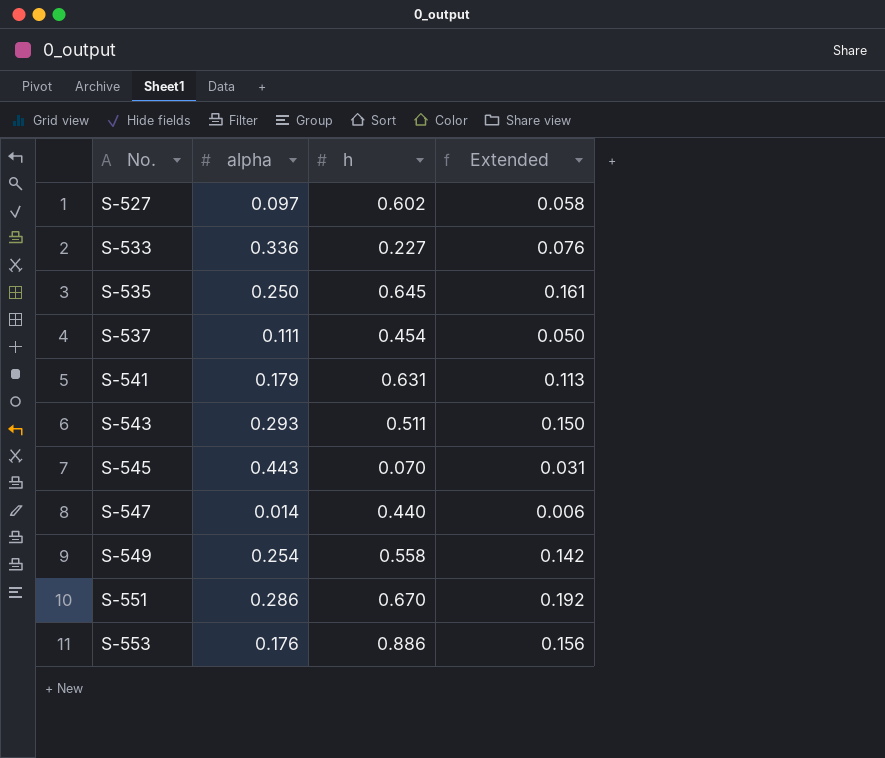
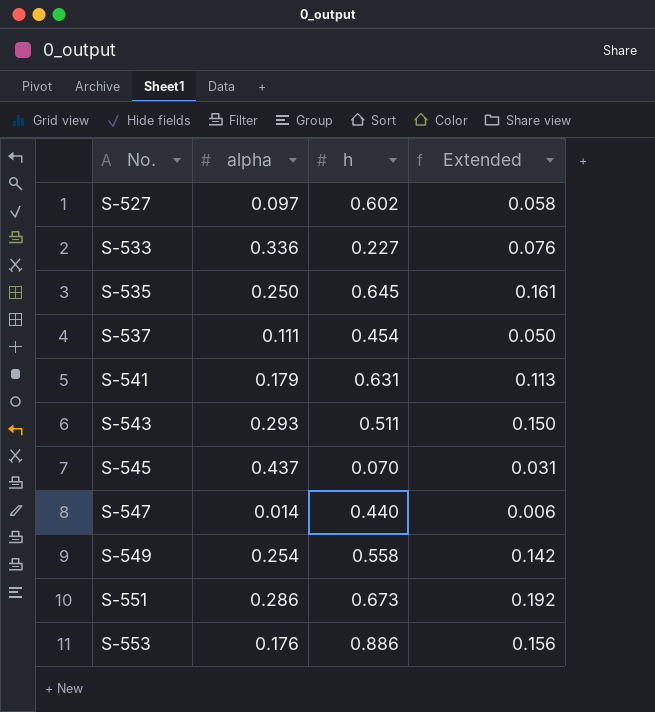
S-545 | alpha: 0.443 -> 0.437
S-551 | h: 0.670 -> 0.673

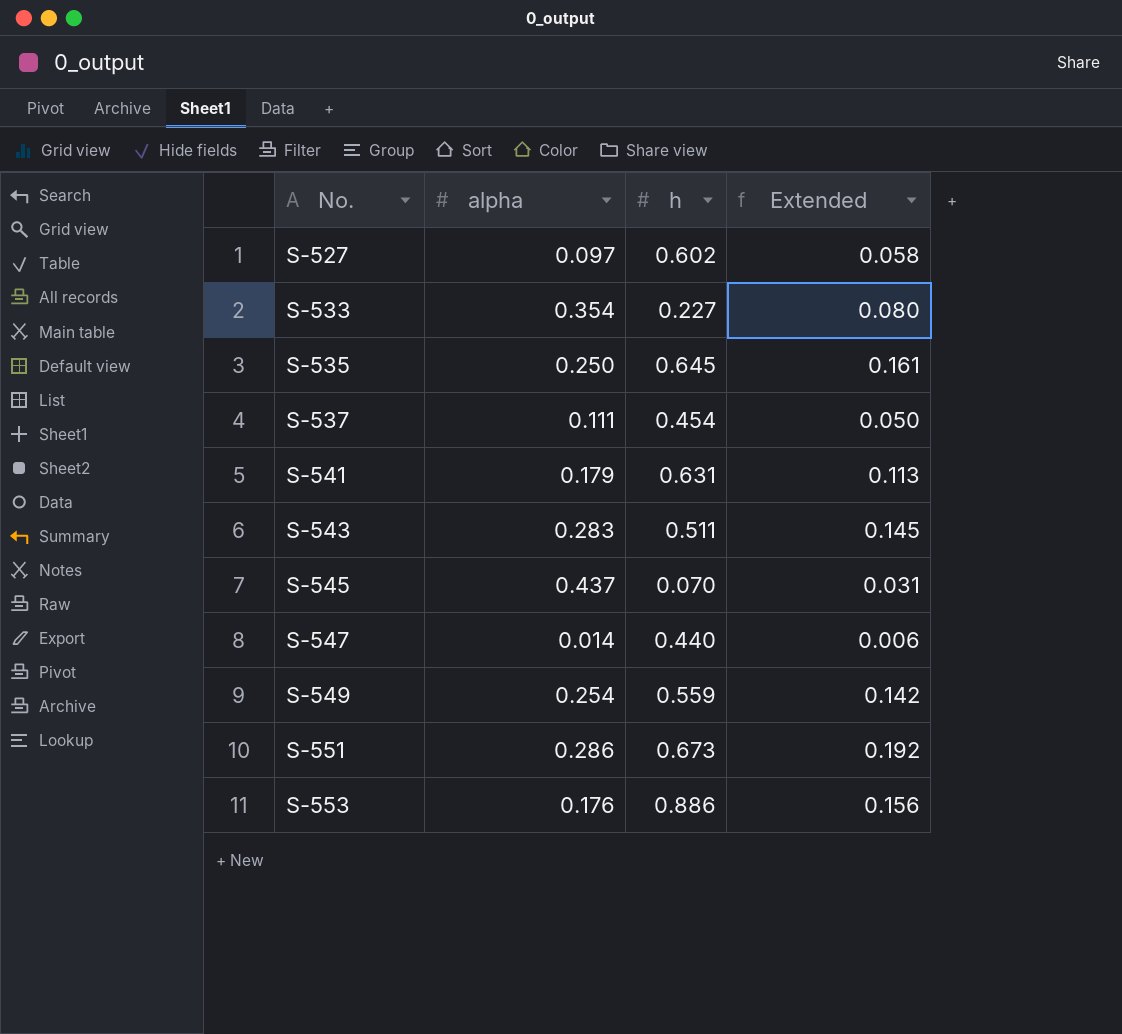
S-533 | alpha: 0.336 -> 0.354
S-533 | Extended: 0.076 -> 0.080
S-543 | alpha: 0.293 -> 0.283
S-543 | Extended: 0.150 -> 0.145
S-549 | h: 0.558 -> 0.559

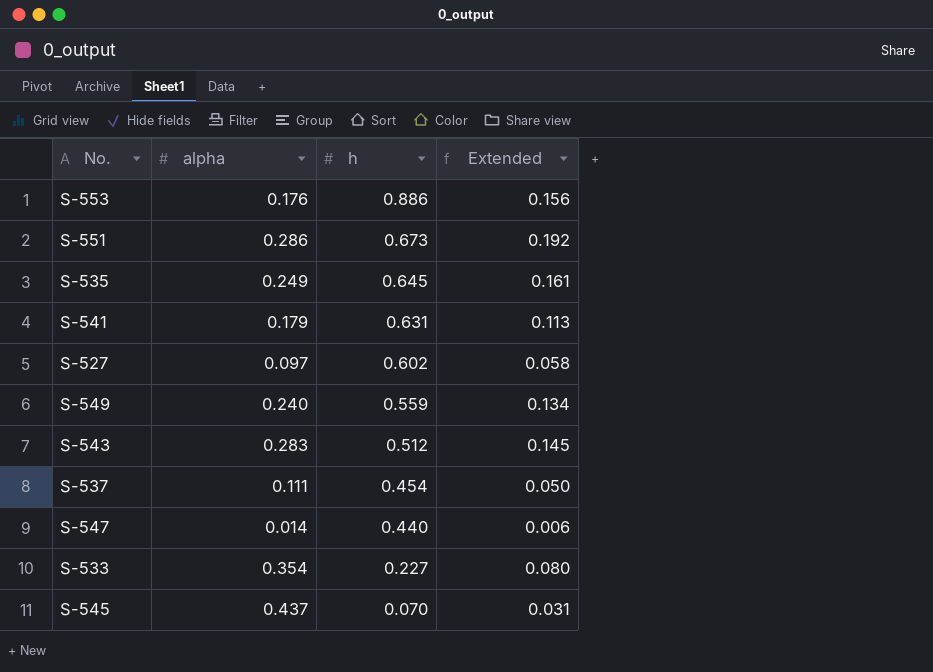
row order: No. ascending -> h descending
S-535 | alpha: 0.250 -> 0.249
S-549 | alpha: 0.254 -> 0.240
S-549 | Extended: 0.142 -> 0.134
S-543 | h: 0.511 -> 0.512

